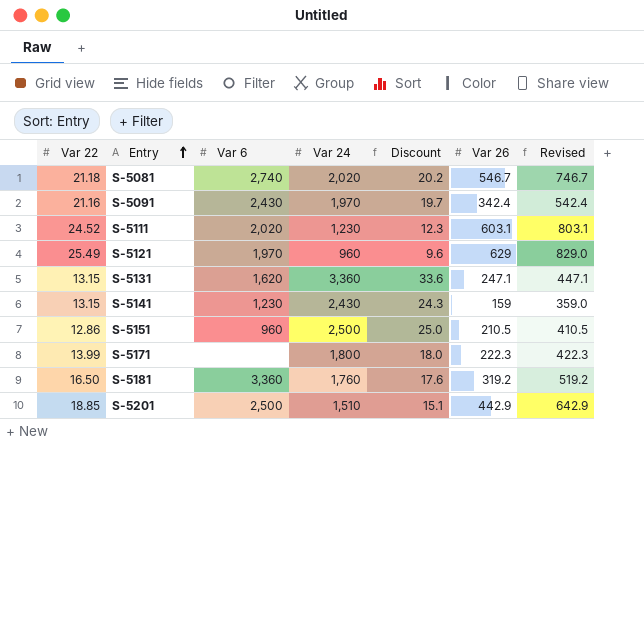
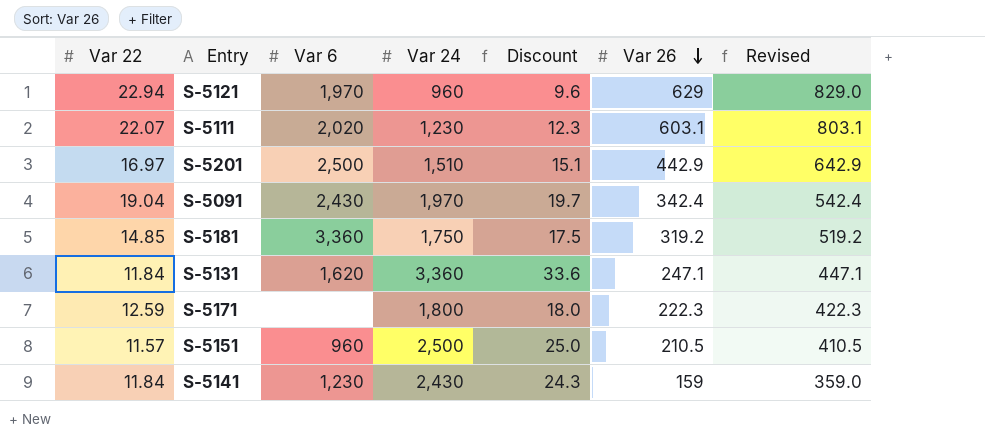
row order: Entry ascending -> Var 26 descending
row S-5081: 21.18 | 2,740 | 2,020 | 20.2 | 546.7 | 746.7 -> none
S-5121 | Var 22: 25.49 -> 22.94
S-5111 | Var 22: 24.52 -> 22.07
S-5201 | Var 22: 18.85 -> 16.97
S-5091 | Var 22: 21.16 -> 19.04
S-5181 | Var 22: 16.50 -> 14.85
S-5181 | Var 24: 1,760 -> 1,750
S-5181 | Discount: 17.6 -> 17.5
S-5131 | Var 22: 13.15 -> 11.84
S-5171 | Var 22: 13.99 -> 12.59
S-5151 | Var 22: 12.86 -> 11.57
S-5141 | Var 22: 13.15 -> 11.84

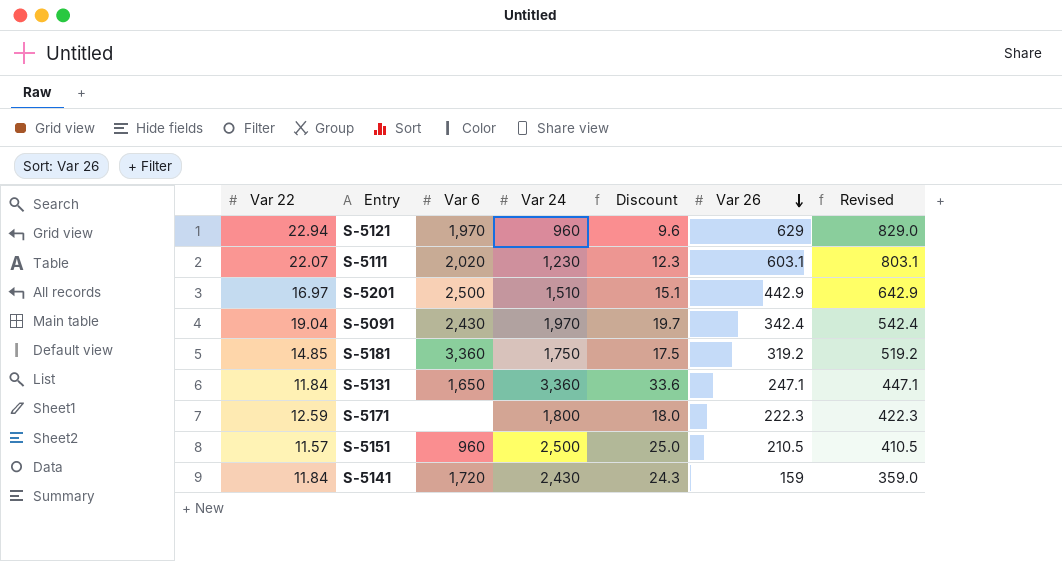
S-5131 | Var 6: 1,620 -> 1,650
S-5141 | Var 6: 1,230 -> 1,720

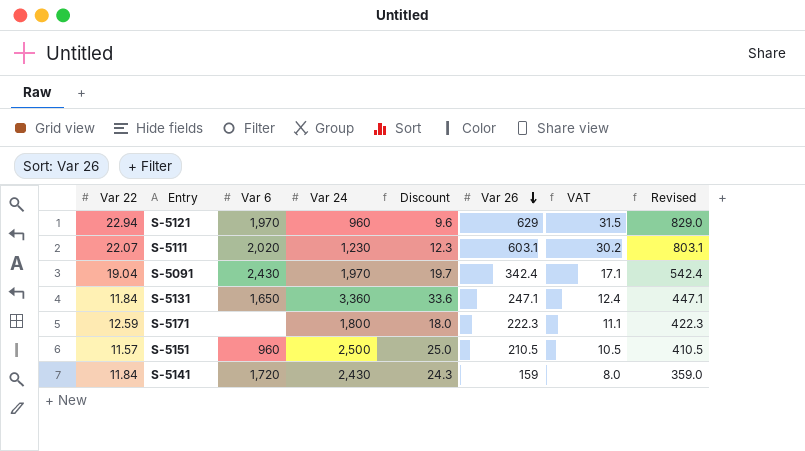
column VAT | formula: none -> [Var 26] * 0.05
row S-5201: 16.97 | 2,500 | 1,510 | 15.1 | 442.9 | 642.9 -> none
row S-5181: 14.85 | 3,360 | 1,750 | 17.5 | 319.2 | 519.2 -> none

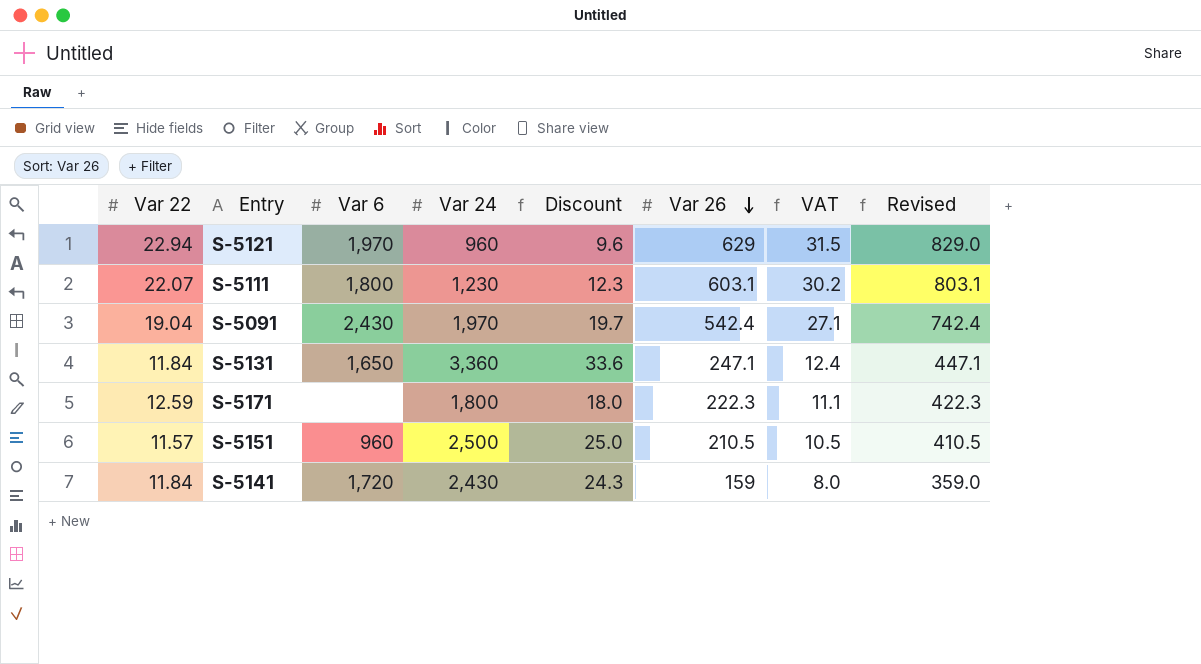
S-5111 | Var 6: 2,020 -> 1,800
S-5091 | Var 26: 342.4 -> 542.4
S-5091 | VAT: 17.1 -> 27.1
S-5091 | Revised: 542.4 -> 742.4

